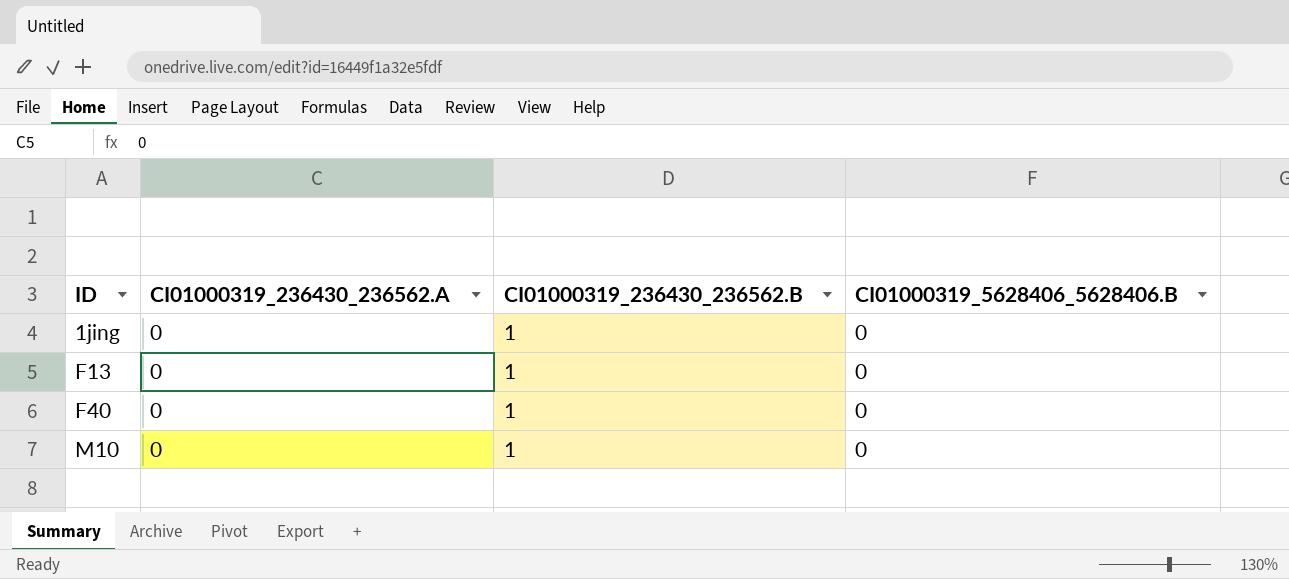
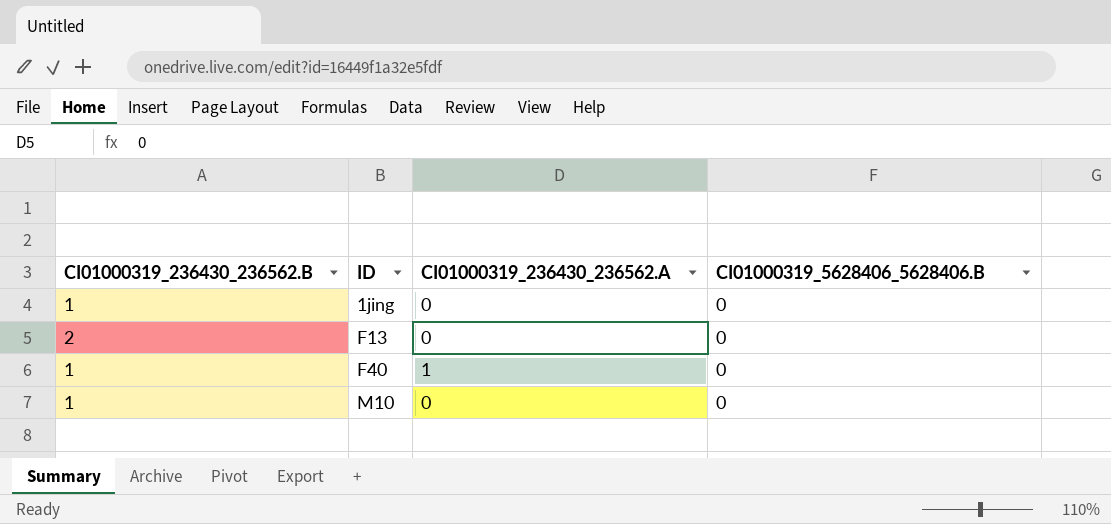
column CI01000319_236430_236562.B | position: 3 -> 1
F13 | CI01000319_236430_236562.B: 1 -> 2
F40 | CI01000319_236430_236562.A: 0 -> 1

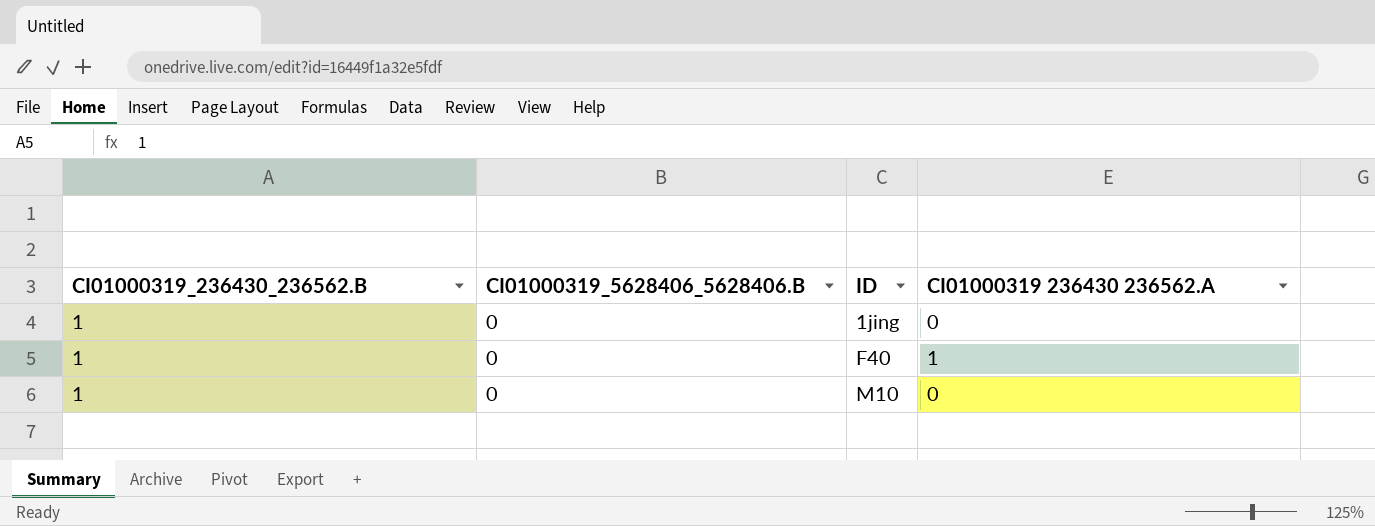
column CI01000319_5628406_5628406.B | position: 4 -> 2
column name: CI01000319_236430_236562.A -> CI01000319 236430 236562.A
row F13: 2 | 0 | 0 -> none

